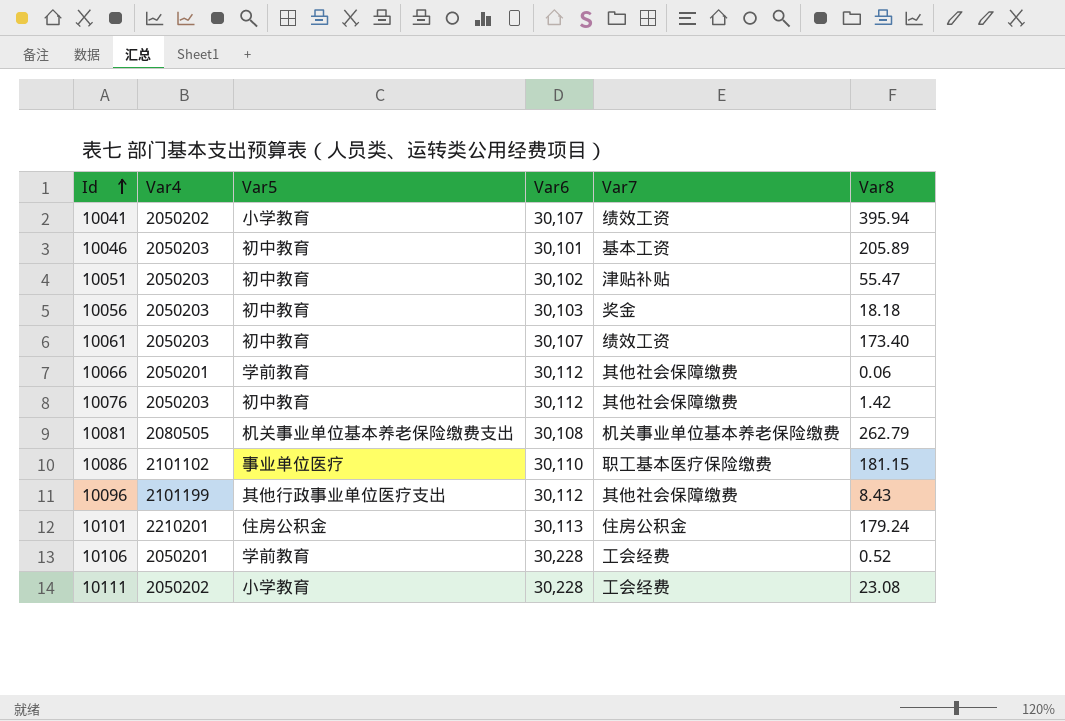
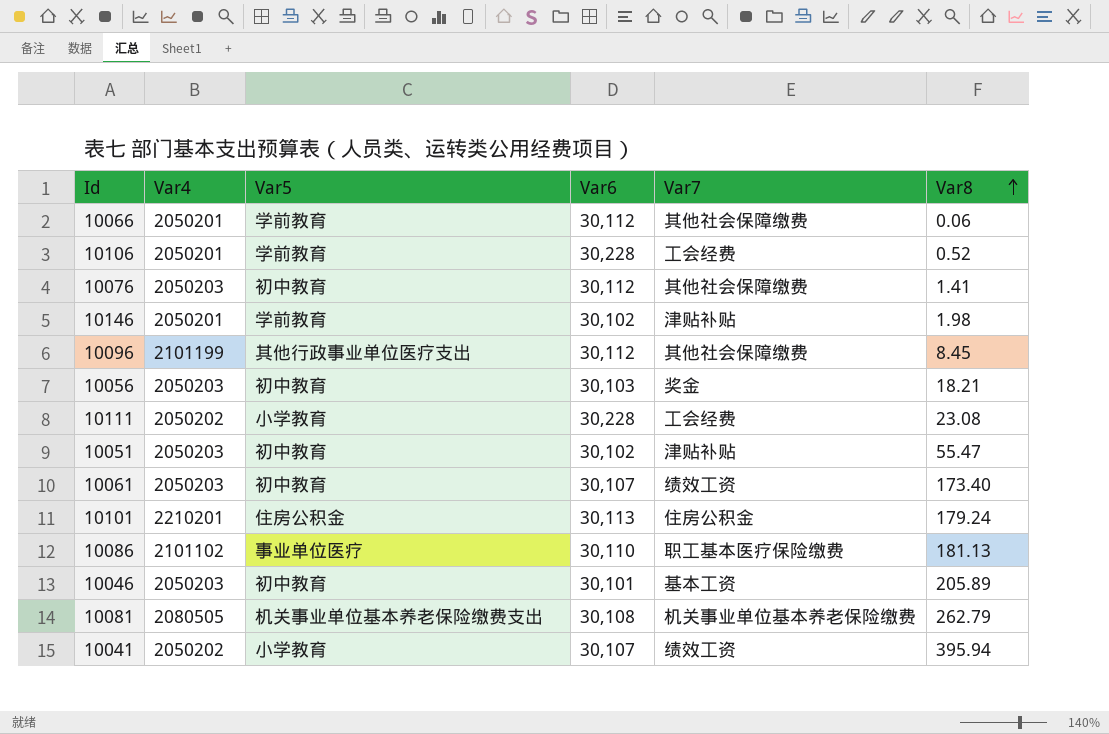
row order: Id ascending -> Var8 ascending
10076 | Var8: 1.42 -> 1.41
row 10146: none -> 2050201 | 学前教育 | 30,102 | 津贴补贴 | 1.98
10096 | Var8: 8.43 -> 8.45
10056 | Var8: 18.18 -> 18.21
10086 | Var8: 181.15 -> 181.13

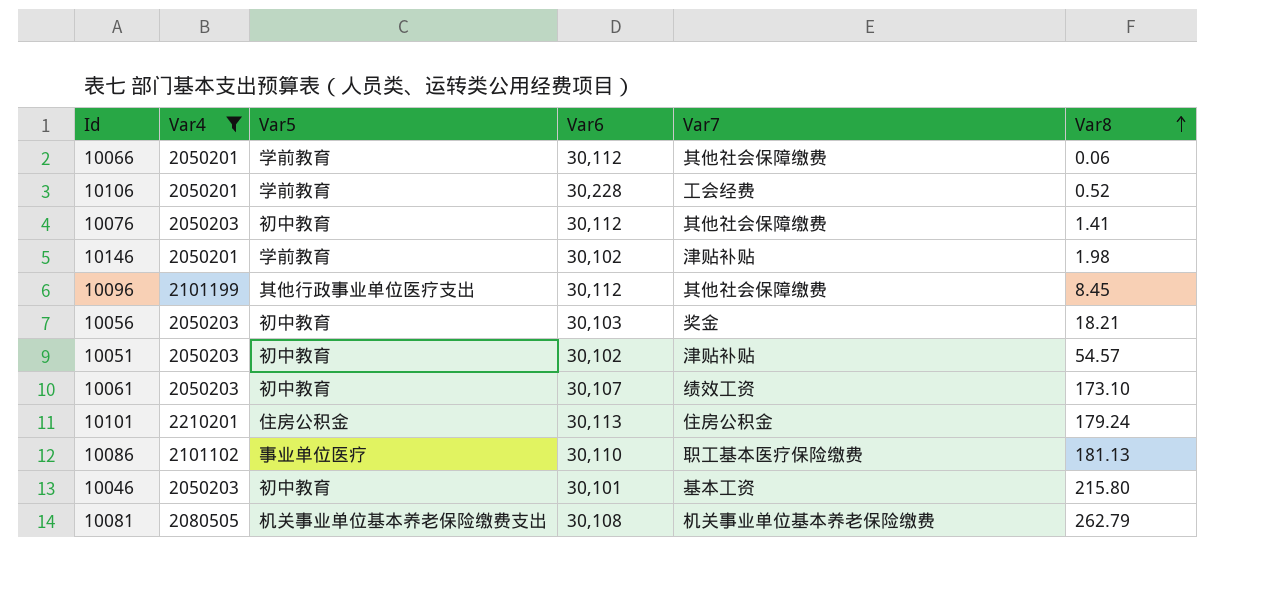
filter: none -> Var4 != 2050202
10051 | Var8: 55.47 -> 54.57
10061 | Var8: 173.40 -> 173.10
10046 | Var8: 205.89 -> 215.80

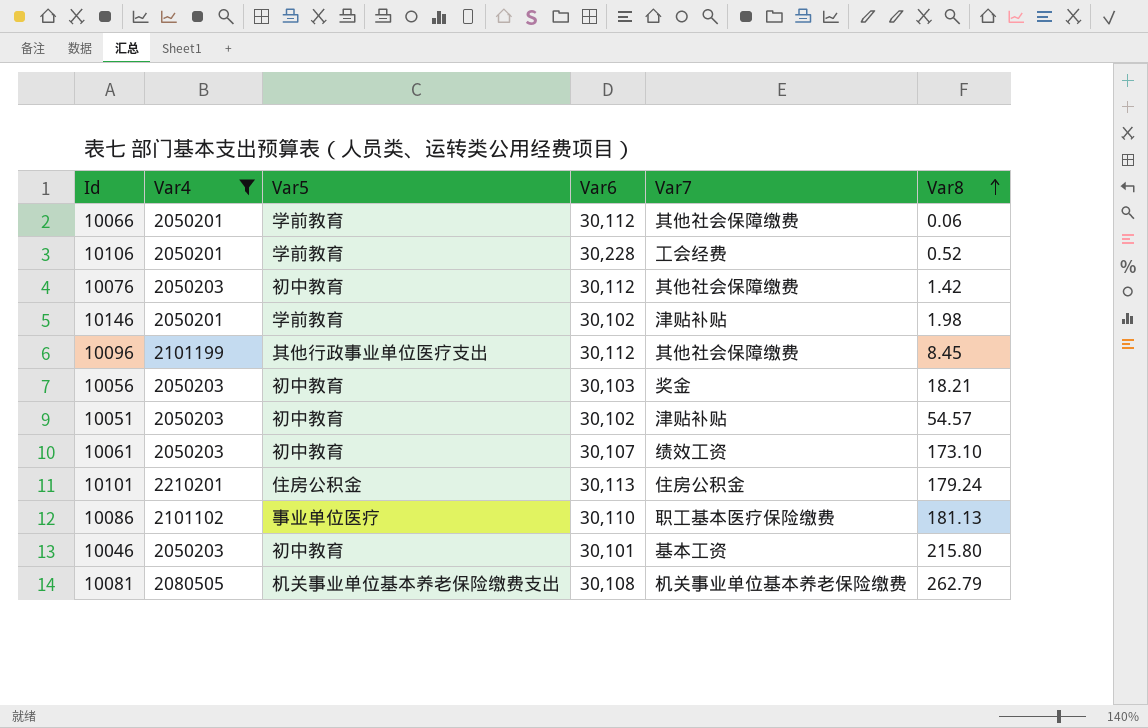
10076 | Var8: 1.41 -> 1.42

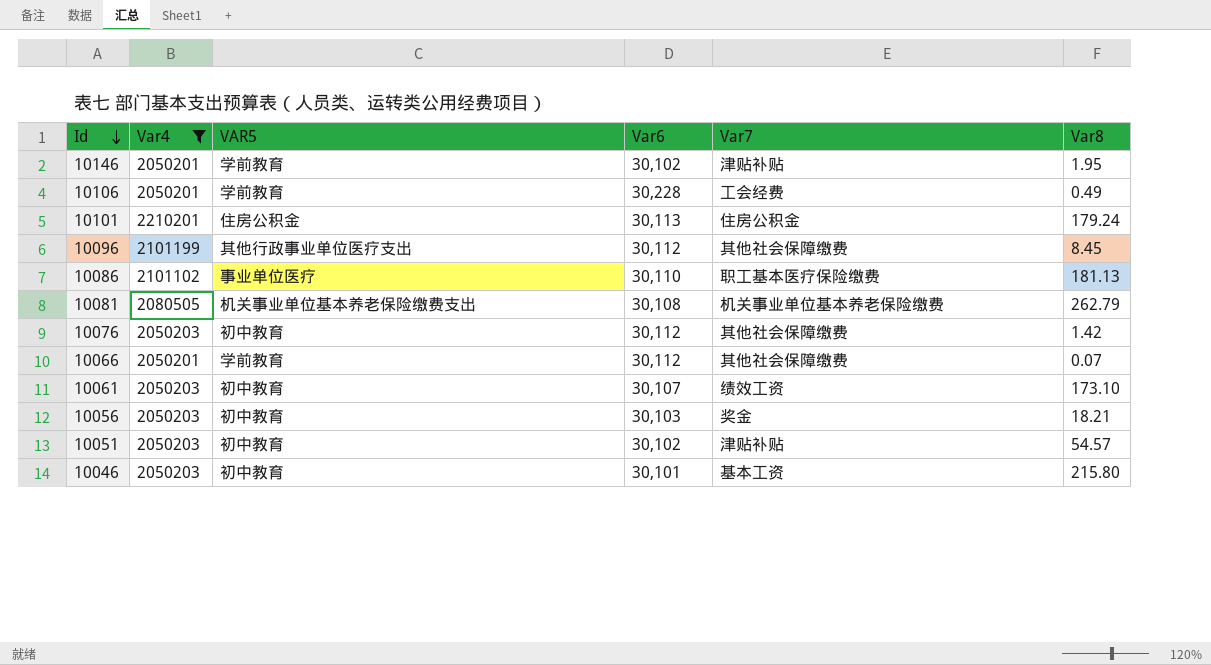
row order: Var8 ascending -> Id descending
column name: Var5 -> VAR5
10146 | Var8: 1.98 -> 1.95
10106 | Var8: 0.52 -> 0.49
10066 | Var8: 0.06 -> 0.07

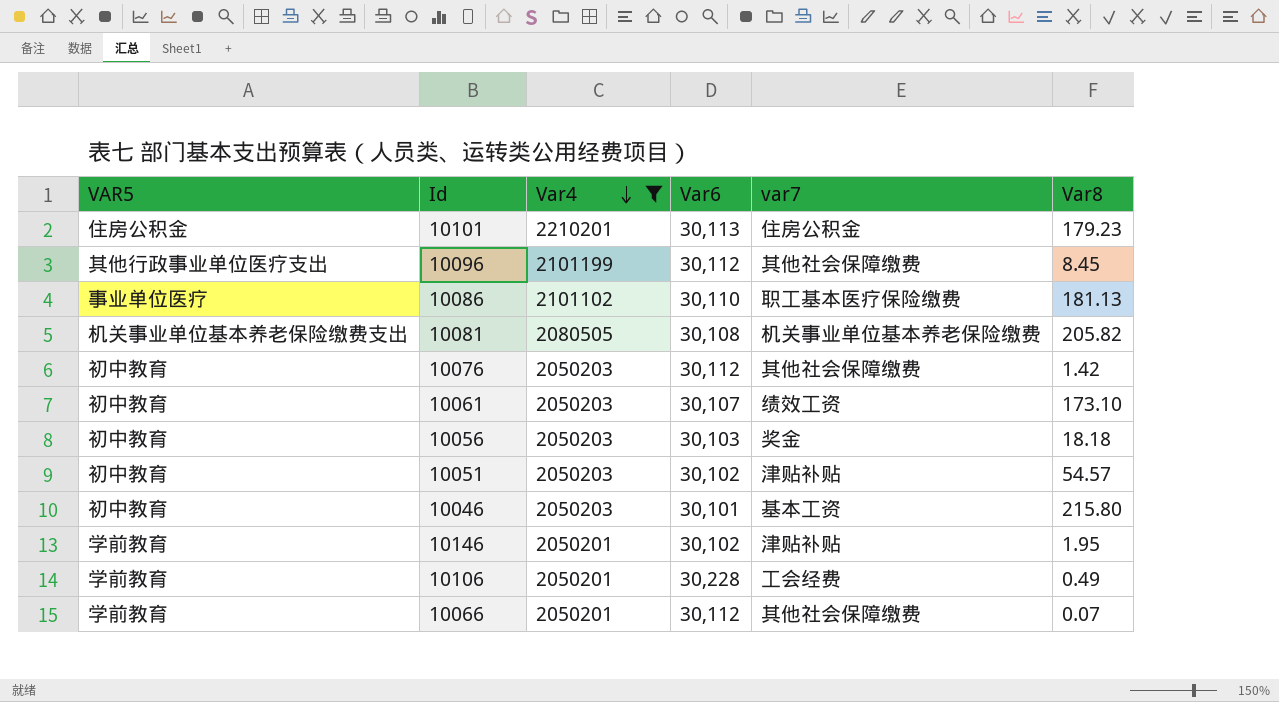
row order: Id descending -> Var4 descending
column VAR5 | position: 3 -> 1
column name: Var7 -> var7
10101 | Var8: 179.24 -> 179.23
10081 | Var8: 262.79 -> 205.82
10056 | Var8: 18.21 -> 18.18

